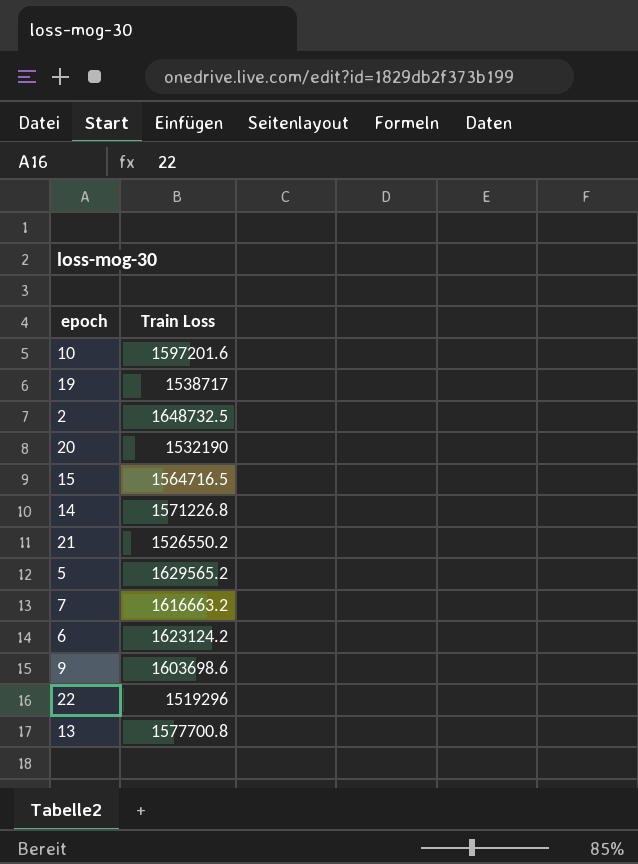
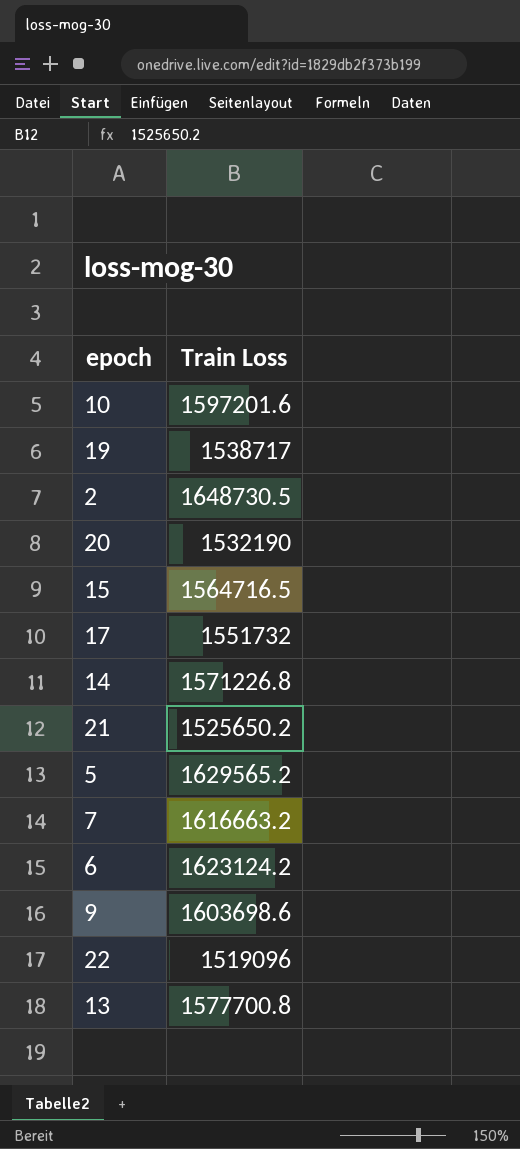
2 | Train Loss: 1648732.5 -> 1648730.5
row 17: none -> 1551732
21 | Train Loss: 1526550.2 -> 1525650.2
22 | Train Loss: 1519296 -> 1519096

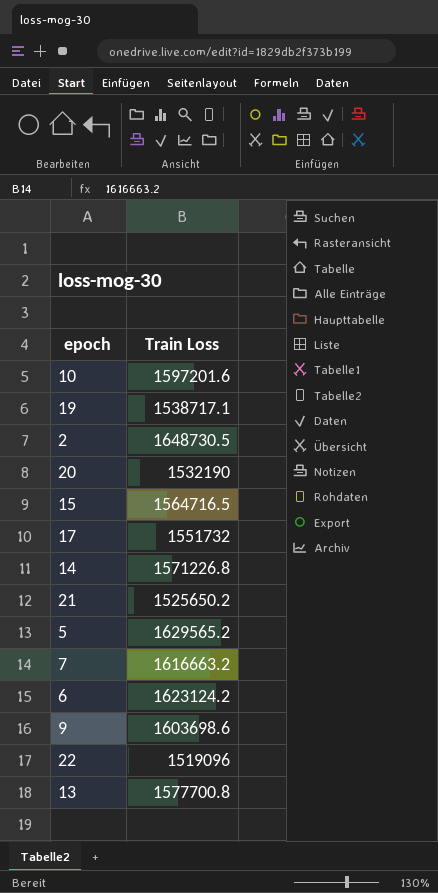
19 | Train Loss: 1538717 -> 1538717.1

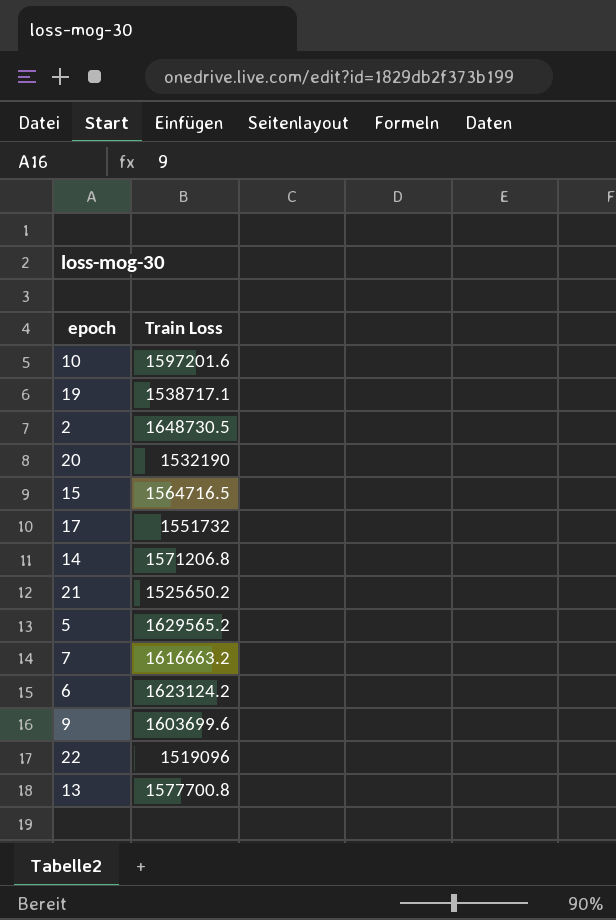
14 | Train Loss: 1571226.8 -> 1571206.8
9 | Train Loss: 1603698.6 -> 1603699.6

